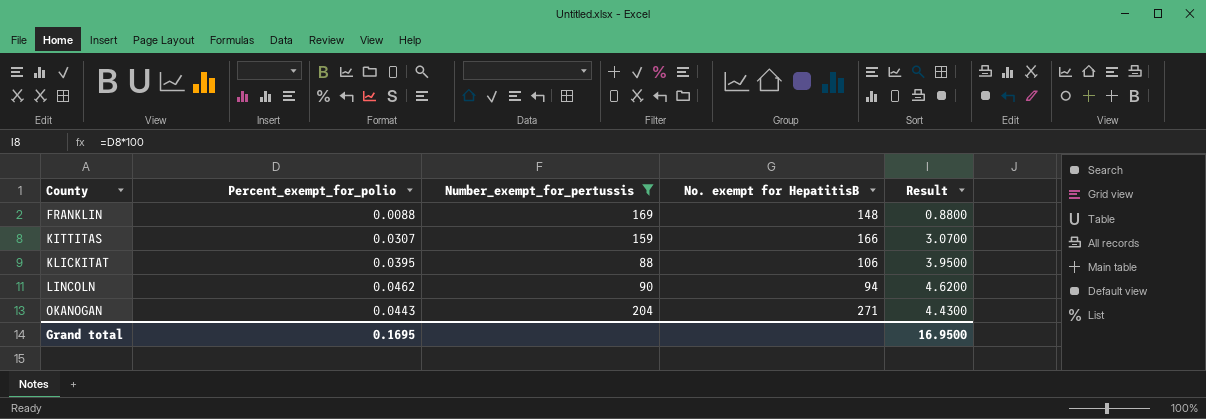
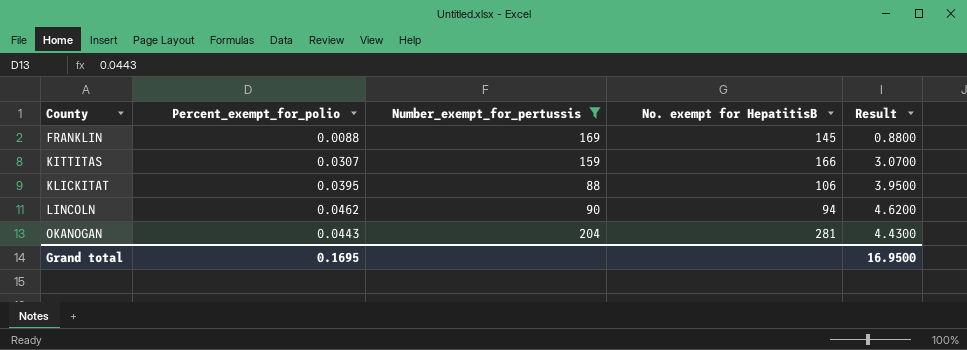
FRANKLIN | No. exempt for HepatitisB: 148 -> 145
OKANOGAN | No. exempt for HepatitisB: 271 -> 281

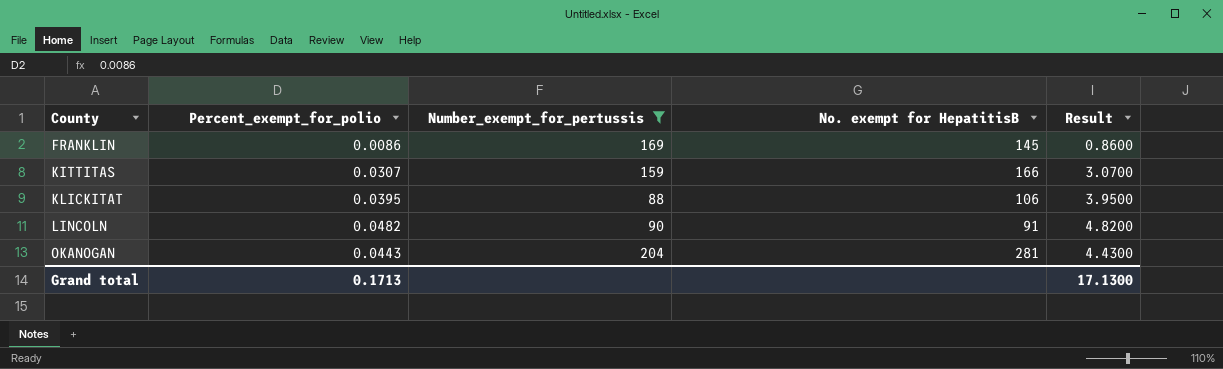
FRANKLIN | Percent_exempt_for_polio: 0.0088 -> 0.0086
FRANKLIN | Result: 0.8800 -> 0.8600
LINCOLN | Percent_exempt_for_polio: 0.0462 -> 0.0482
LINCOLN | No. exempt for HepatitisB: 94 -> 91
LINCOLN | Result: 4.6200 -> 4.8200
Grand total | Percent_exempt_for_polio: 0.1695 -> 0.1713
Grand total | Result: 16.9500 -> 17.1300

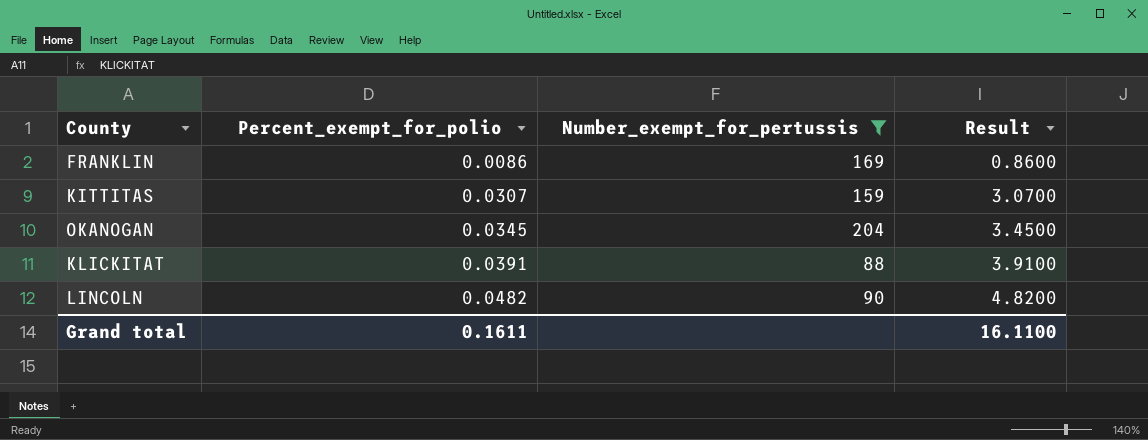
row order: County ascending -> Percent_exempt_for_polio ascending
column No. exempt for HepatitisB | position: 4 -> none
OKANOGAN | Percent_exempt_for_polio: 0.0443 -> 0.0345
OKANOGAN | Result: 4.4300 -> 3.4500
KLICKITAT | Percent_exempt_for_polio: 0.0395 -> 0.0391
KLICKITAT | Result: 3.9500 -> 3.9100
Grand total | Percent_exempt_for_polio: 0.1713 -> 0.1611
Grand total | Result: 17.1300 -> 16.1100

